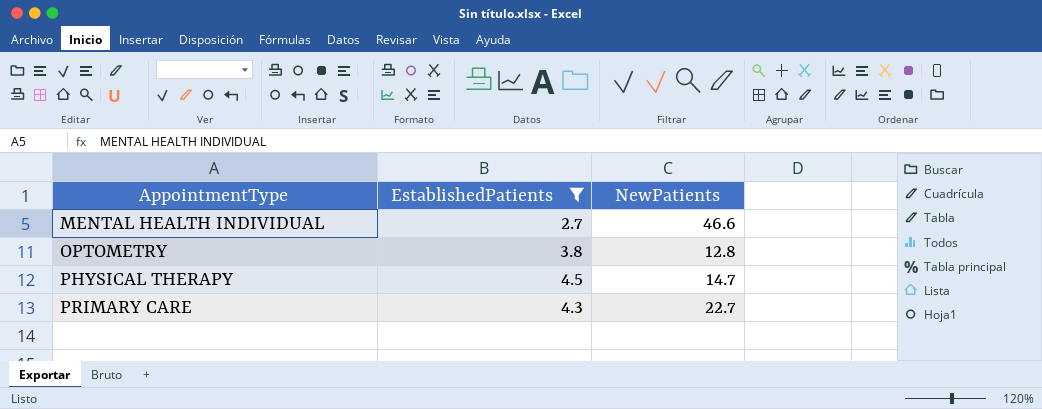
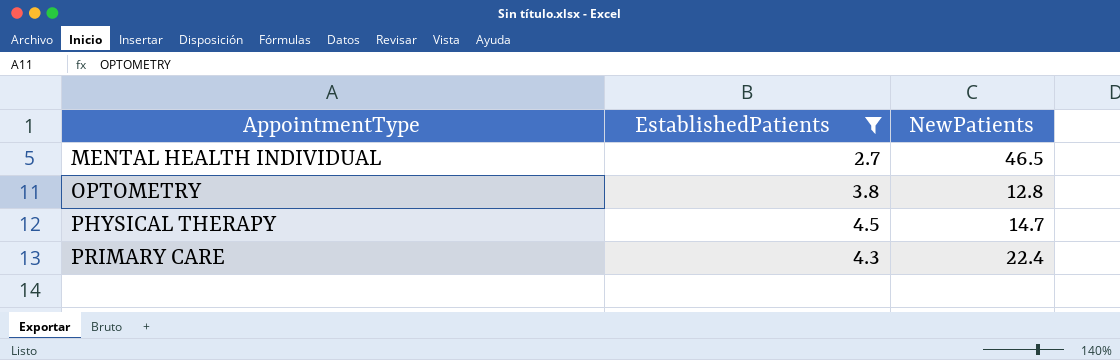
MENTAL HEALTH INDIVIDUAL | NewPatients: 46.6 -> 46.5
PRIMARY CARE | NewPatients: 22.7 -> 22.4

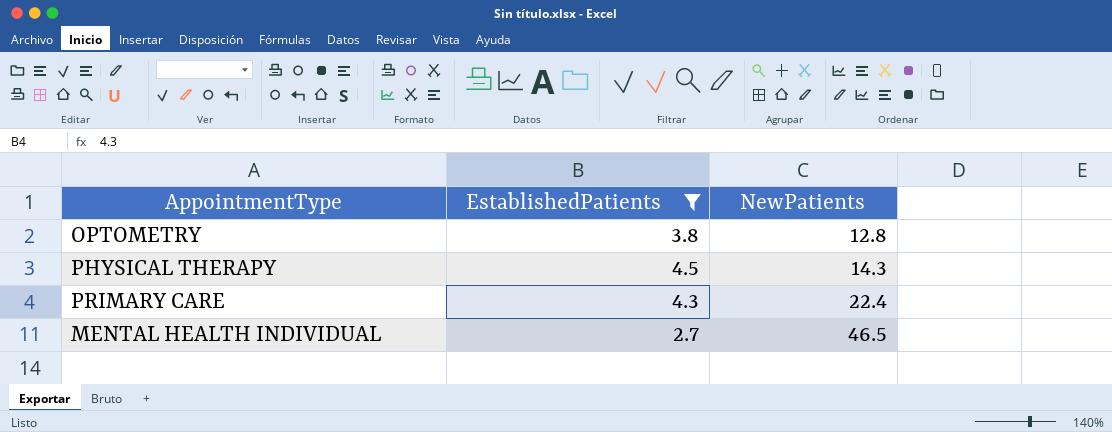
row order: AppointmentType ascending -> NewPatients ascending
PHYSICAL THERAPY | NewPatients: 14.7 -> 14.3

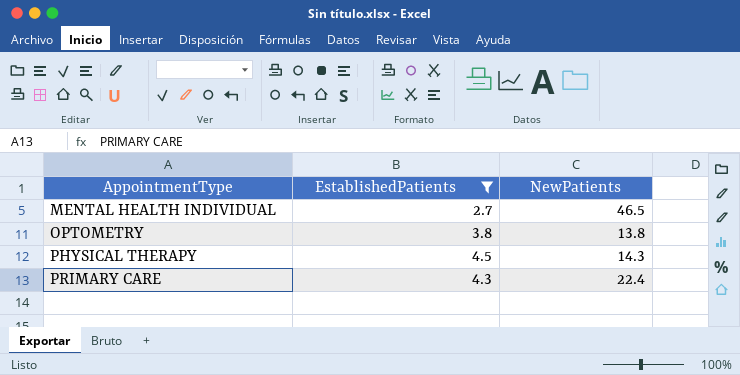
row order: NewPatients ascending -> AppointmentType ascending
OPTOMETRY | NewPatients: 12.8 -> 13.8

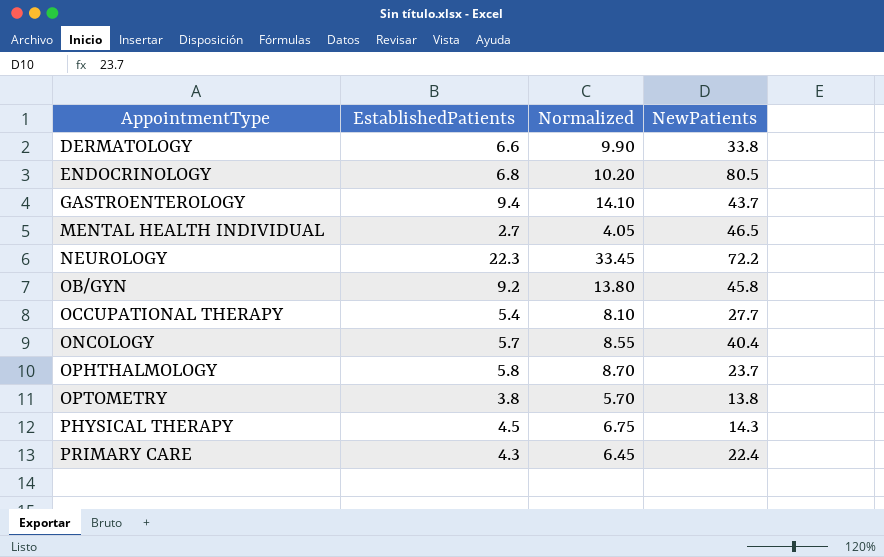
filter: EstablishedPatients <= 4.5 -> none
column Normalized | formula: none -> [EstablishedPatients] * 1.5

